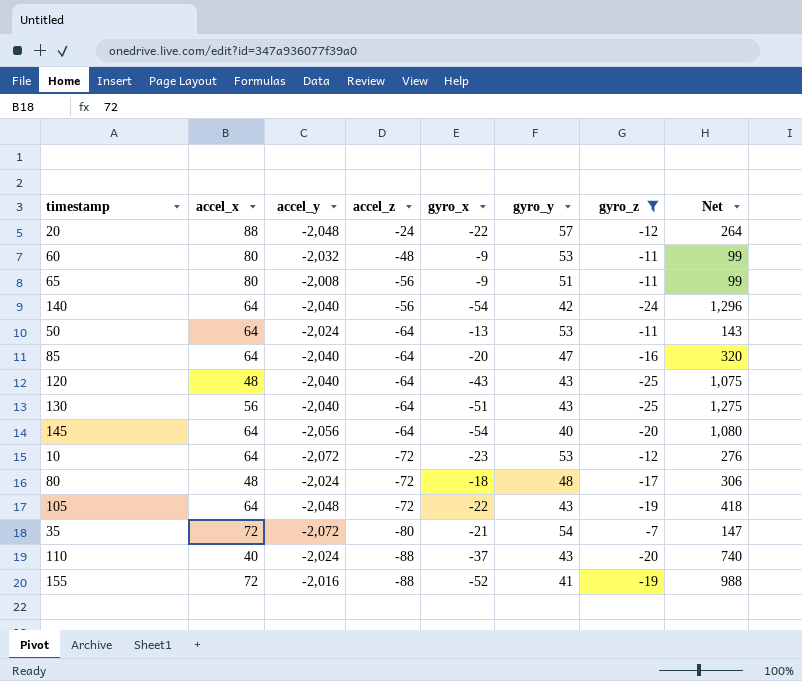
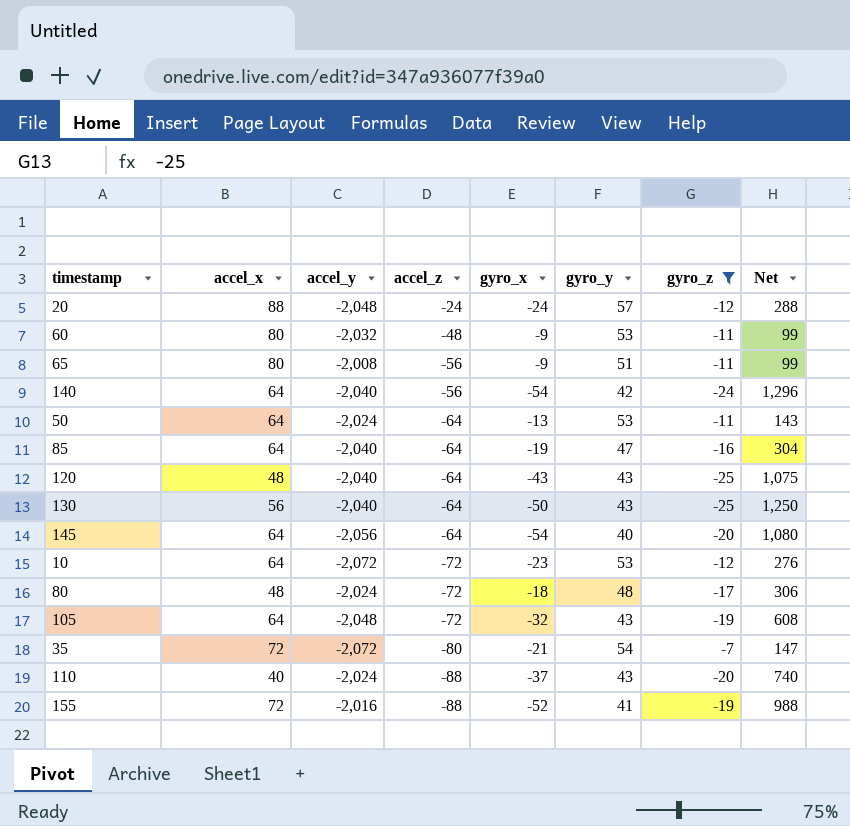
20 | gyro_x: -22 -> -24
20 | Net: 264 -> 288
85 | gyro_x: -20 -> -19
85 | Net: 320 -> 304
130 | gyro_x: -51 -> -50
130 | Net: 1,275 -> 1,250
105 | gyro_x: -22 -> -32
105 | Net: 418 -> 608

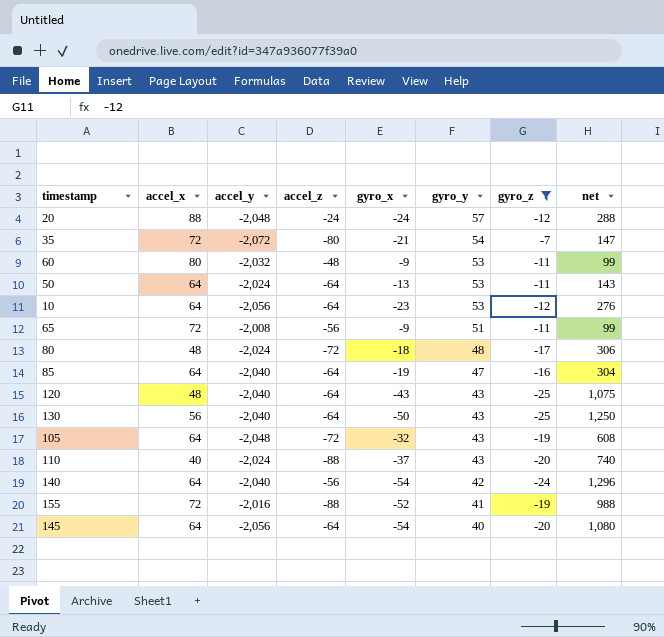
row order: accel_z descending -> gyro_y descending
column name: Net -> net
10 | accel_y: -2,072 -> -2,056
10 | accel_z: -72 -> -64
65 | accel_x: 80 -> 72

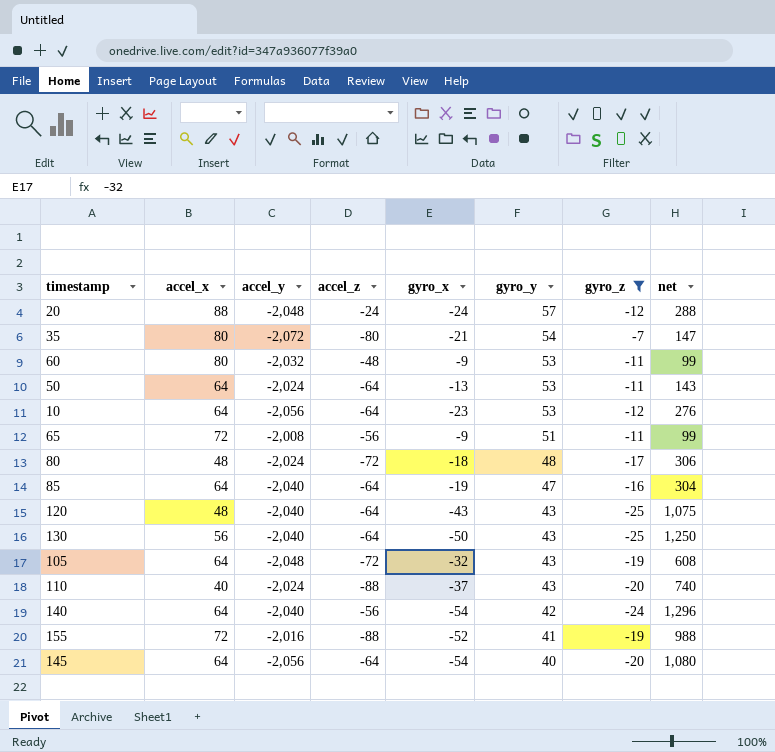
35 | accel_x: 72 -> 80

